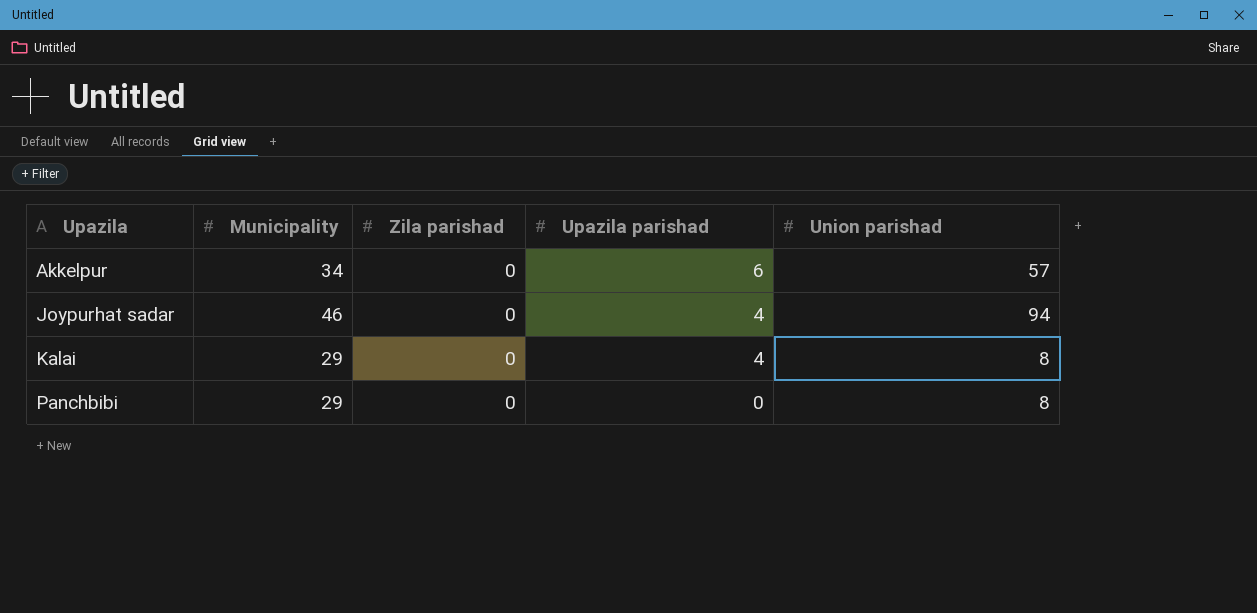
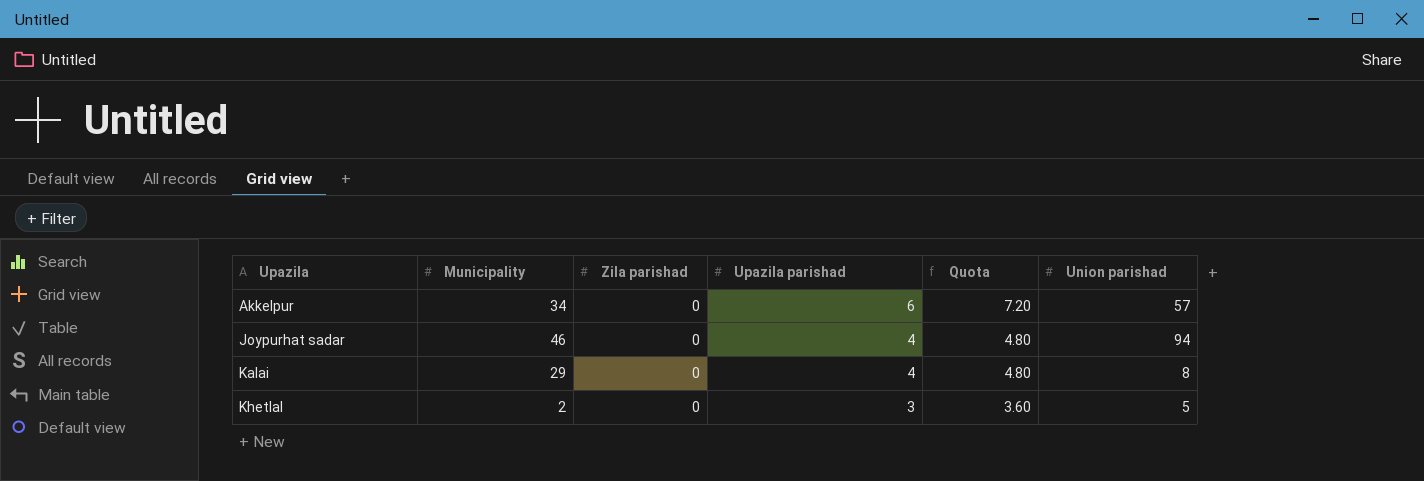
column Quota | formula: none -> [Upazila parishad] * 1.2
row Panchbibi: 29 | 0 | 0 | 8 -> none
row Khetlal: none -> 2 | 0 | 3 | 3.60 | 5

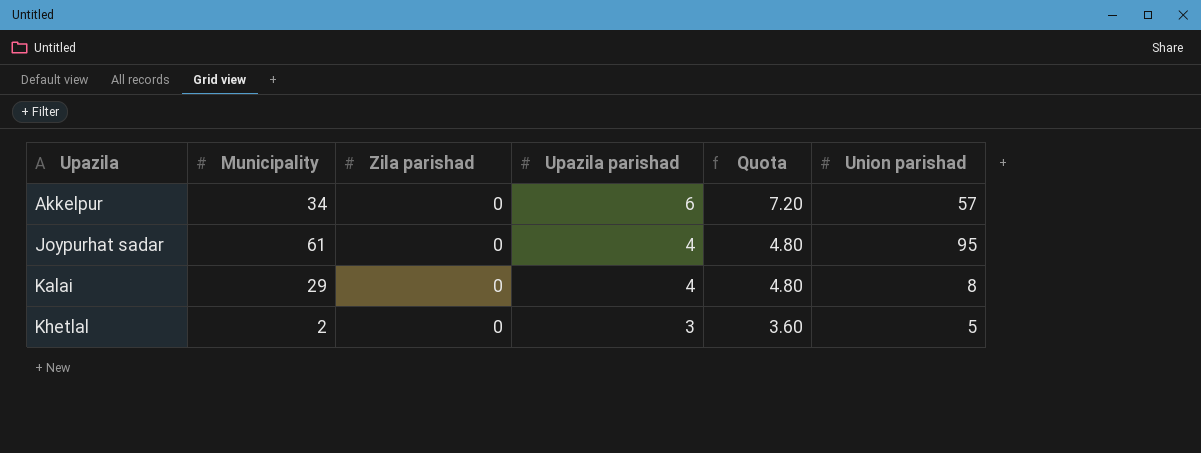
Joypurhat sadar | Municipality: 46 -> 61
Joypurhat sadar | Union parishad: 94 -> 95

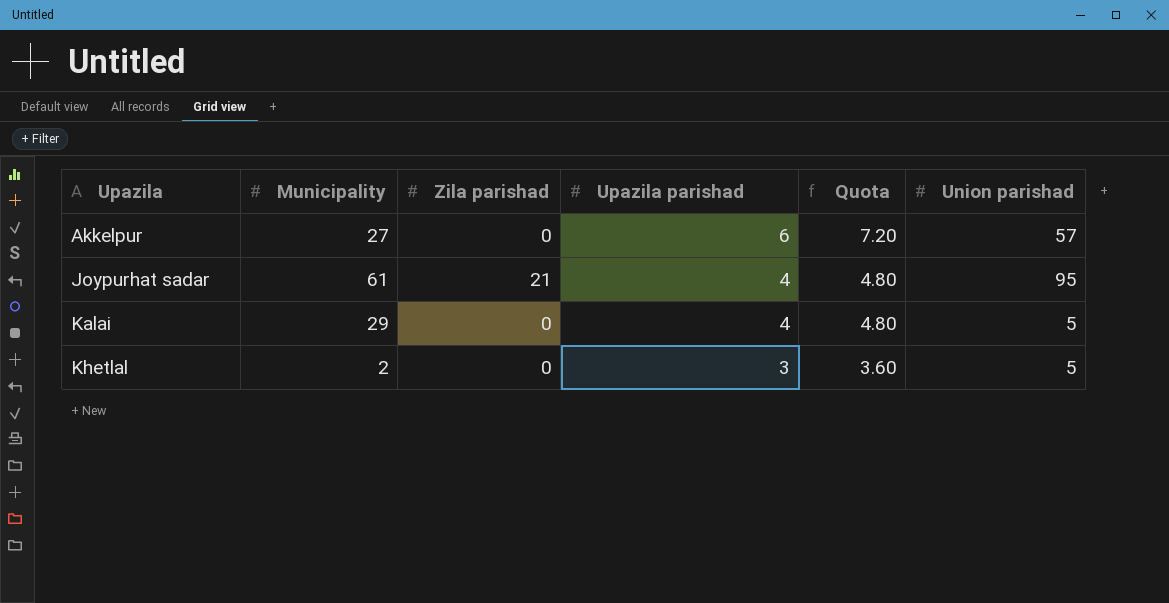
Akkelpur | Municipality: 34 -> 27
Joypurhat sadar | Zila parishad: 0 -> 21
Kalai | Union parishad: 8 -> 5

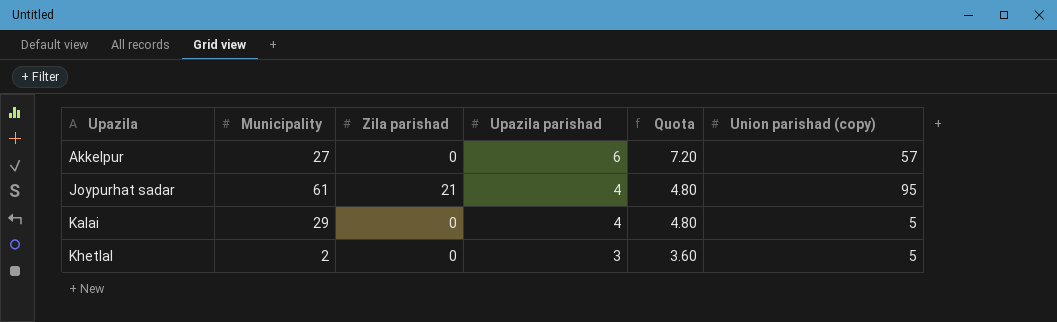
column name: Union parishad -> Union parishad (copy)

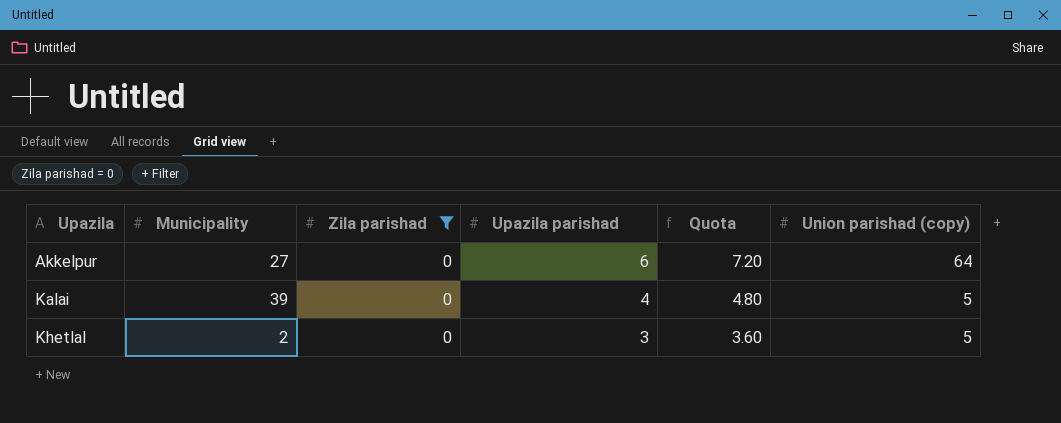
filter: none -> Zila parishad = 0
Akkelpur | Union parishad (copy): 57 -> 64
Kalai | Municipality: 29 -> 39

